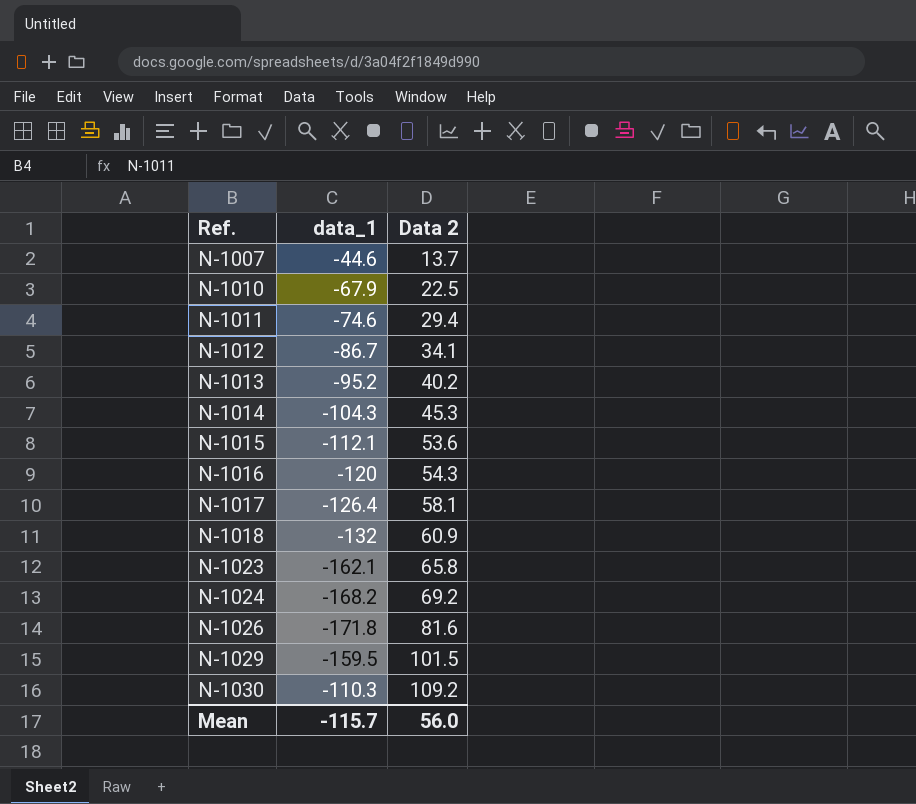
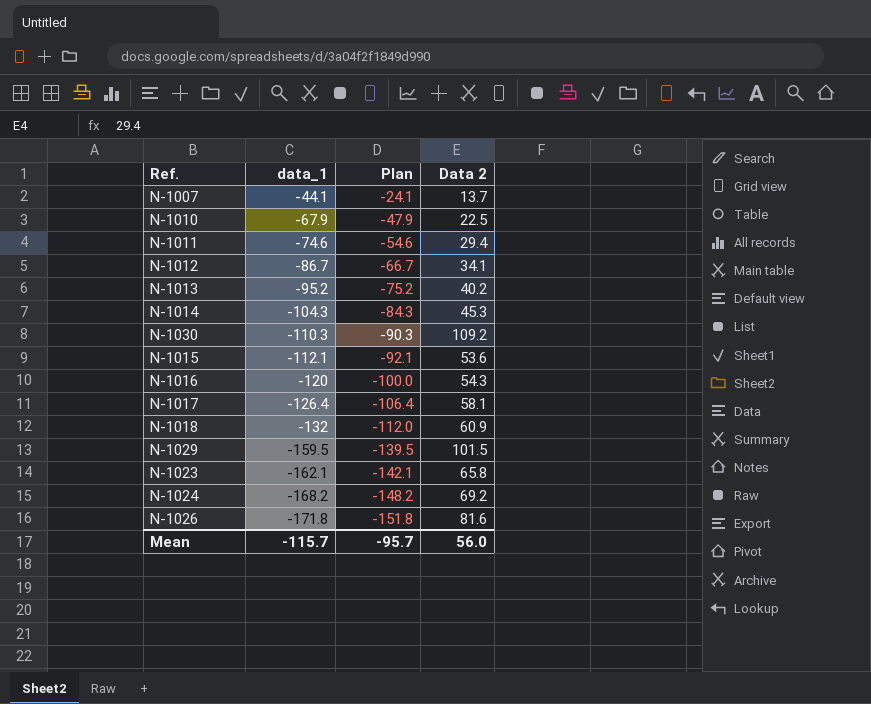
row order: Ref. ascending -> data_1 descending
column Plan | formula: none -> [data_1] + 20
N-1007 | data_1: -44.6 -> -44.1

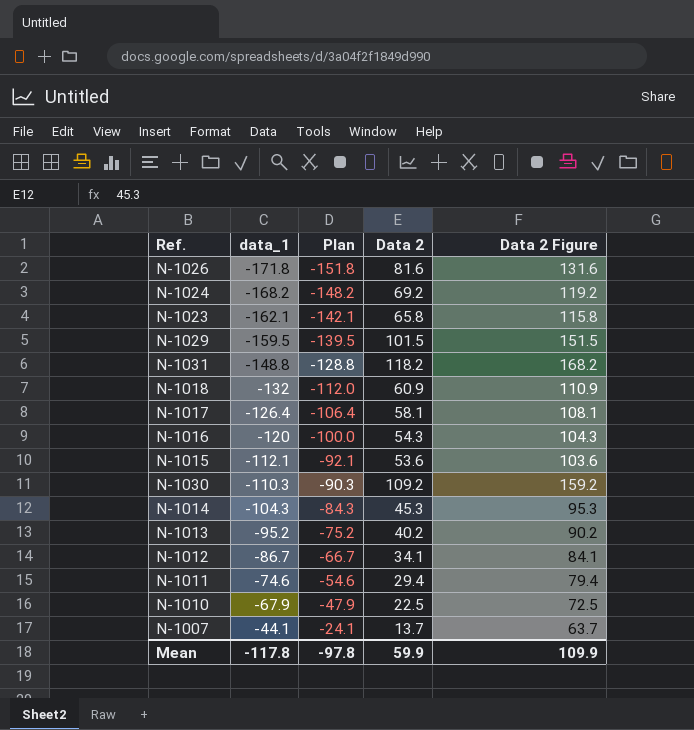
row order: data_1 descending -> data_1 ascending
column Data 2 Figure | formula: none -> [Data 2] + 50
row N-1031: none -> -148.8 | -128.8 | 118.2 | 168.2
Mean | data_1: -115.7 -> -117.8
Mean | Plan: -95.7 -> -97.8
Mean | Data 2: 56.0 -> 59.9

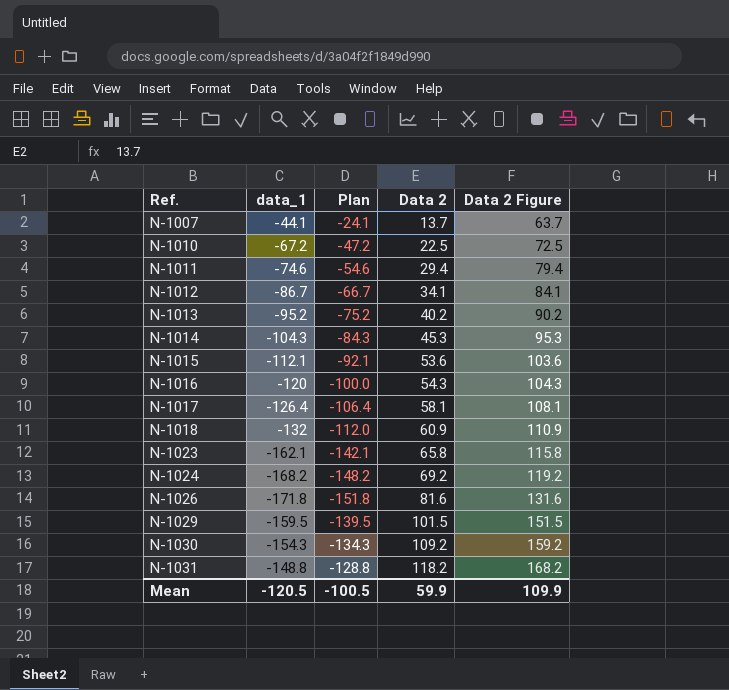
row order: data_1 ascending -> Ref. ascending
N-1010 | data_1: -67.9 -> -67.2
N-1010 | Plan: -47.9 -> -47.2
N-1030 | data_1: -110.3 -> -154.3
N-1030 | Plan: -90.3 -> -134.3
Mean | data_1: -117.8 -> -120.5
Mean | Plan: -97.8 -> -100.5

